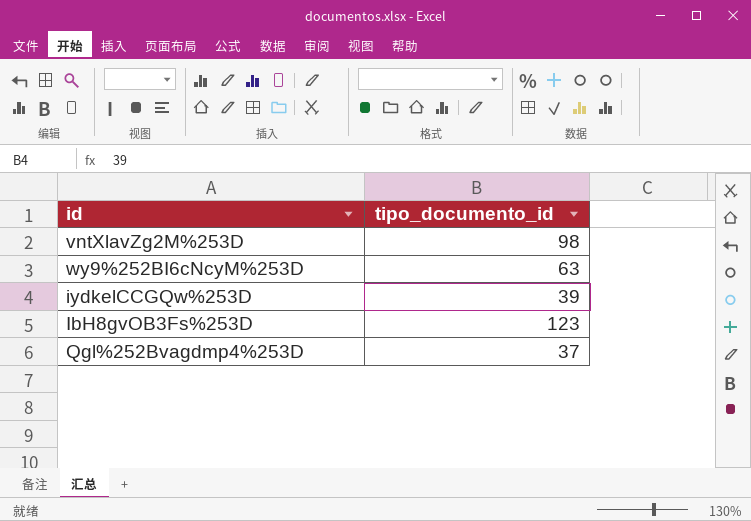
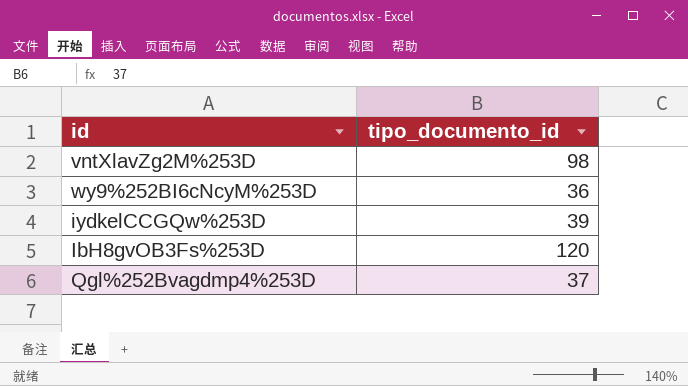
wy9%252BI6cNcyM%253D | tipo_documento_id: 63 -> 36
IbH8gvOB3Fs%253D | tipo_documento_id: 123 -> 120

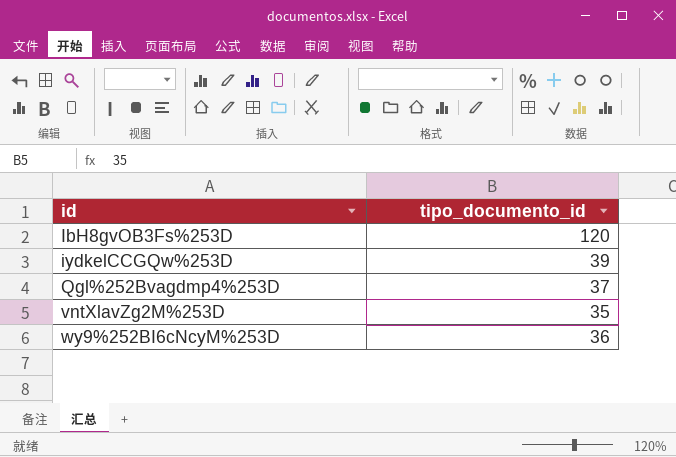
row order: none -> id ascending
vntXlavZg2M%253D | tipo_documento_id: 98 -> 35

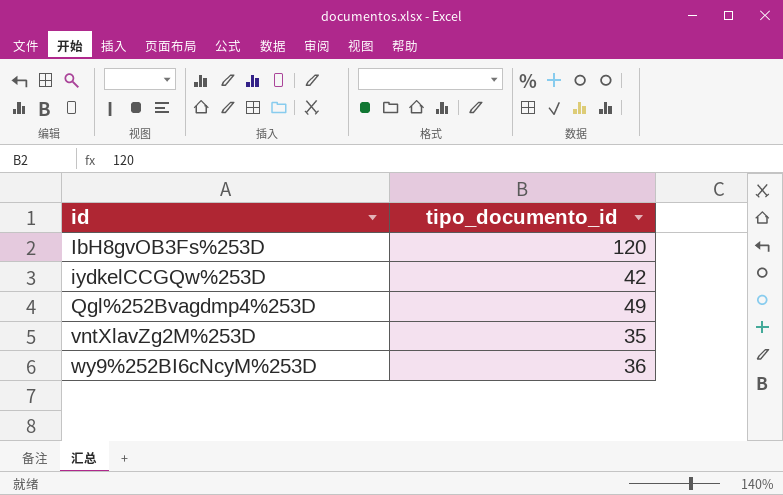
iydkelCCGQw%253D | tipo_documento_id: 39 -> 42
Qgl%252Bvagdmp4%253D | tipo_documento_id: 37 -> 49

